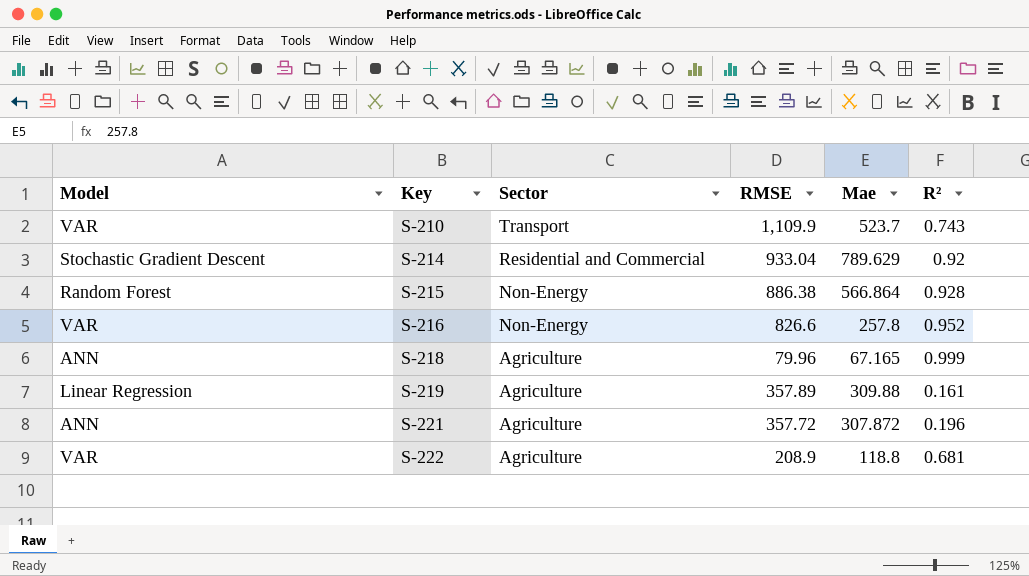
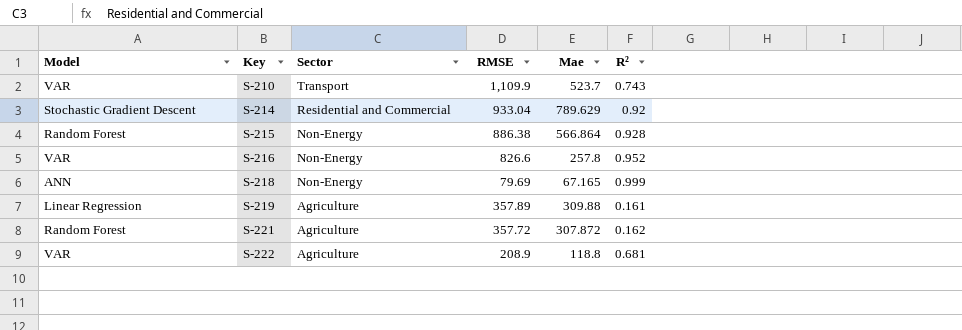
S-218 | Sector: Agriculture -> Non-Energy
S-218 | RMSE: 79.96 -> 79.69
S-221 | Model: ANN -> Random Forest
S-221 | R²: 0.196 -> 0.162

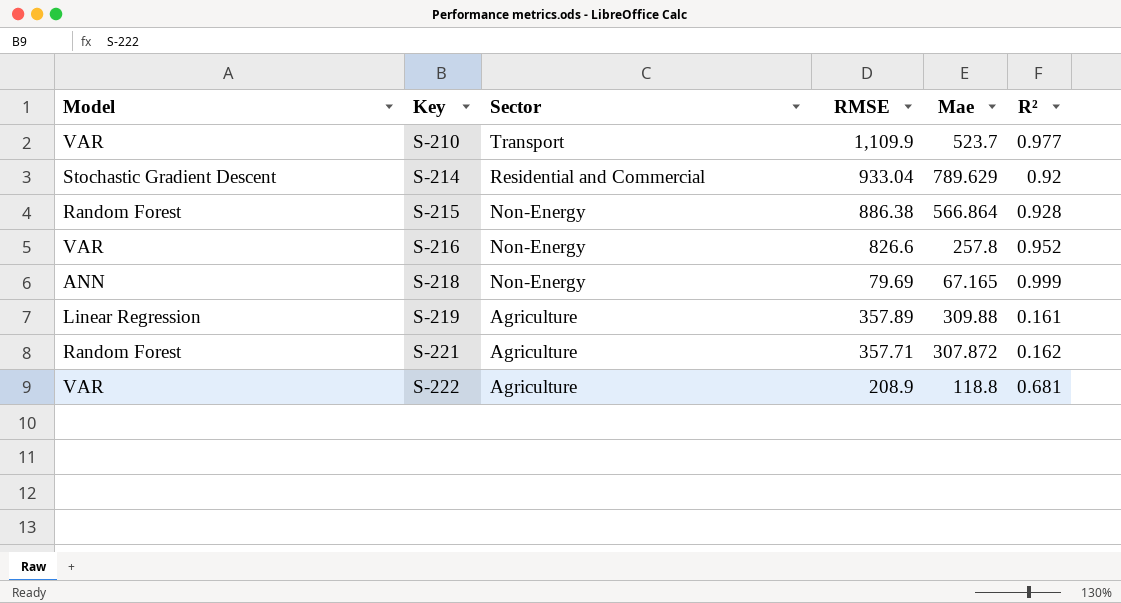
S-210 | R²: 0.743 -> 0.977
S-221 | RMSE: 357.72 -> 357.71

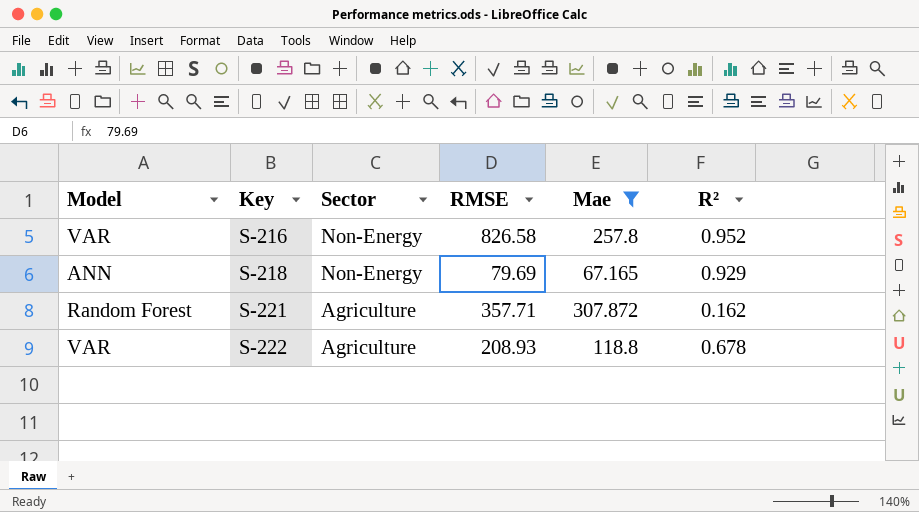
filter: none -> Mae <= 307.872
S-216 | RMSE: 826.6 -> 826.58
S-218 | R²: 0.999 -> 0.929
S-222 | RMSE: 208.9 -> 208.93
S-222 | R²: 0.681 -> 0.678

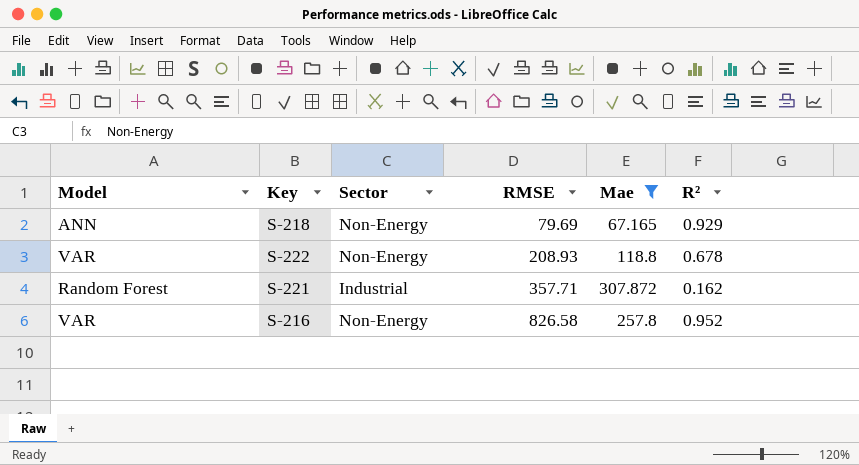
row order: Key ascending -> RMSE ascending
S-222 | Sector: Agriculture -> Non-Energy
S-221 | Sector: Agriculture -> Industrial

